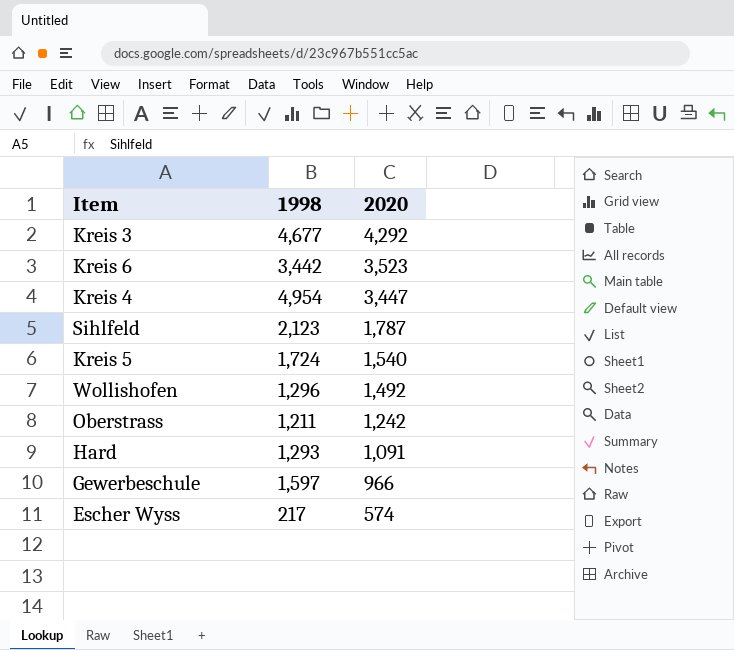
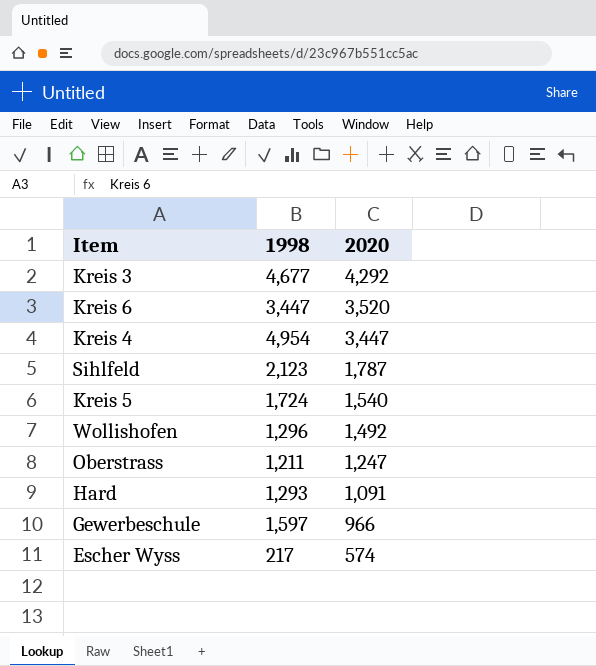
Kreis 6 | 1998: 3,442 -> 3,447
Kreis 6 | 2020: 3,523 -> 3,520
Oberstrass | 2020: 1,242 -> 1,247

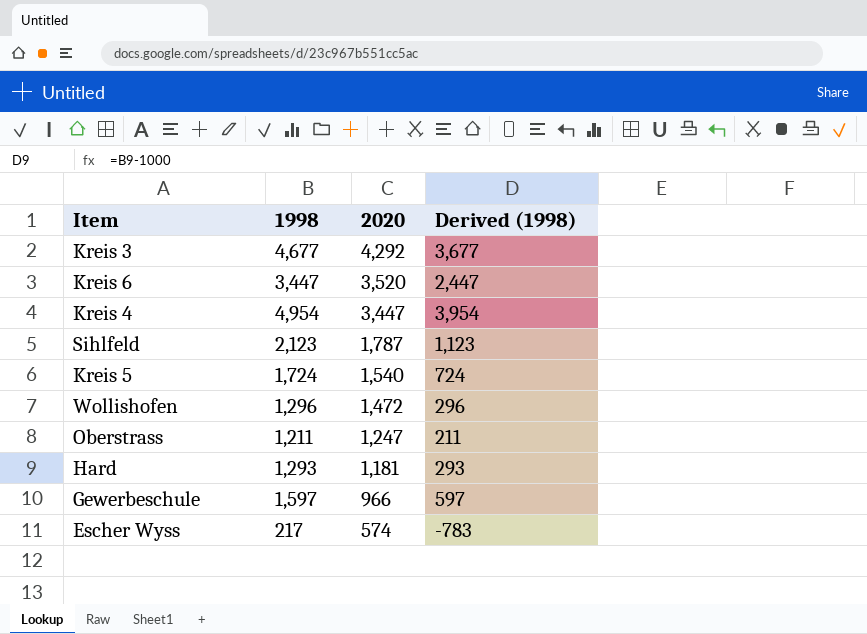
column Derived (1998) | formula: none -> [1998] - 1000
Wollishofen | 2020: 1,492 -> 1,472
Hard | 2020: 1,091 -> 1,181

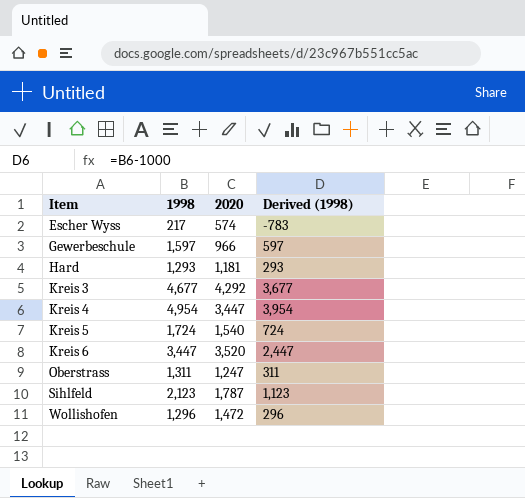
row order: 2020 descending -> Item ascending
Oberstrass | 1998: 1,211 -> 1,311
Oberstrass | Derived (1998): 211 -> 311

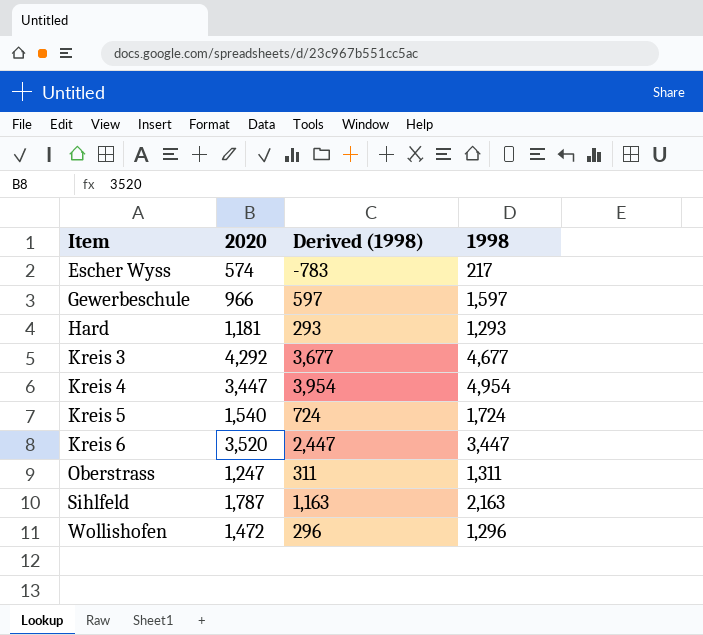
column 1998 | position: 2 -> 4
Sihlfeld | Derived (1998): 1,123 -> 1,163
Sihlfeld | 1998: 2,123 -> 2,163

